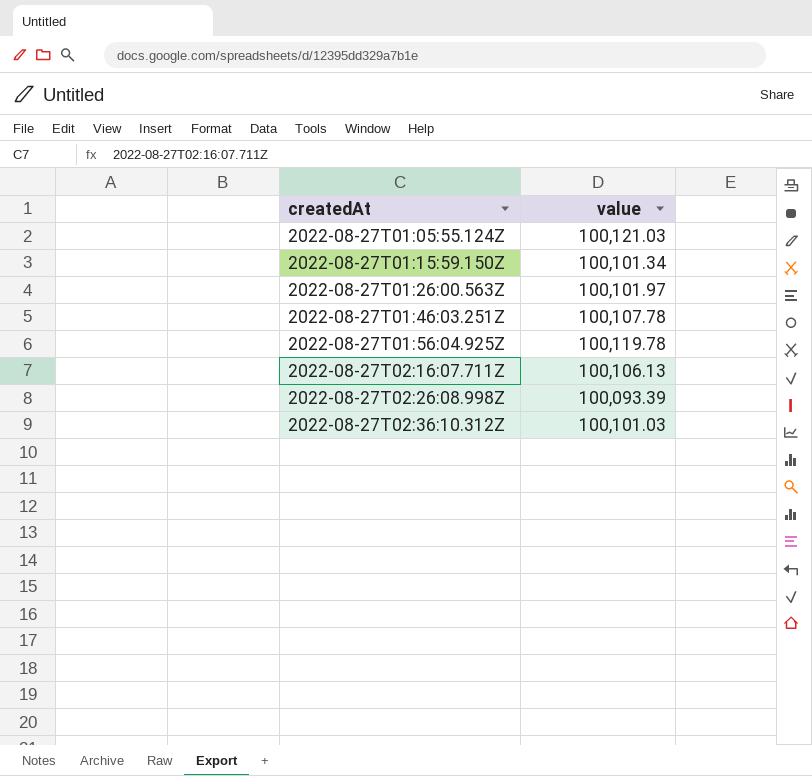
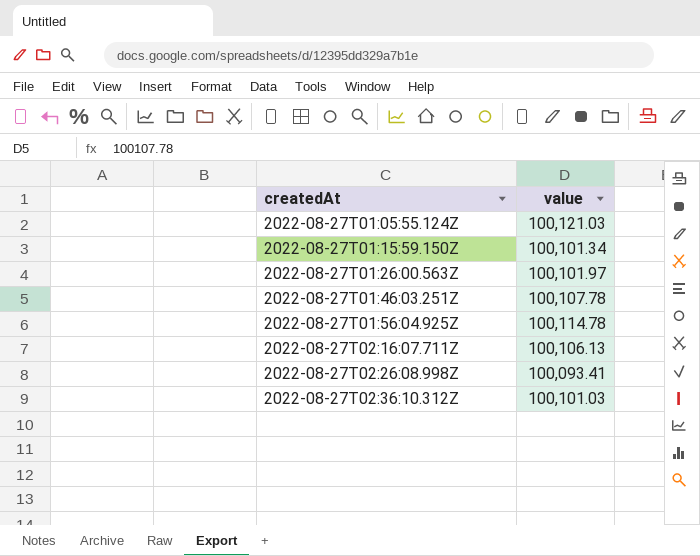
2022-08-27T01:56:04.925Z | value: 100,119.78 -> 100,114.78
2022-08-27T02:26:08.998Z | value: 100,093.39 -> 100,093.41

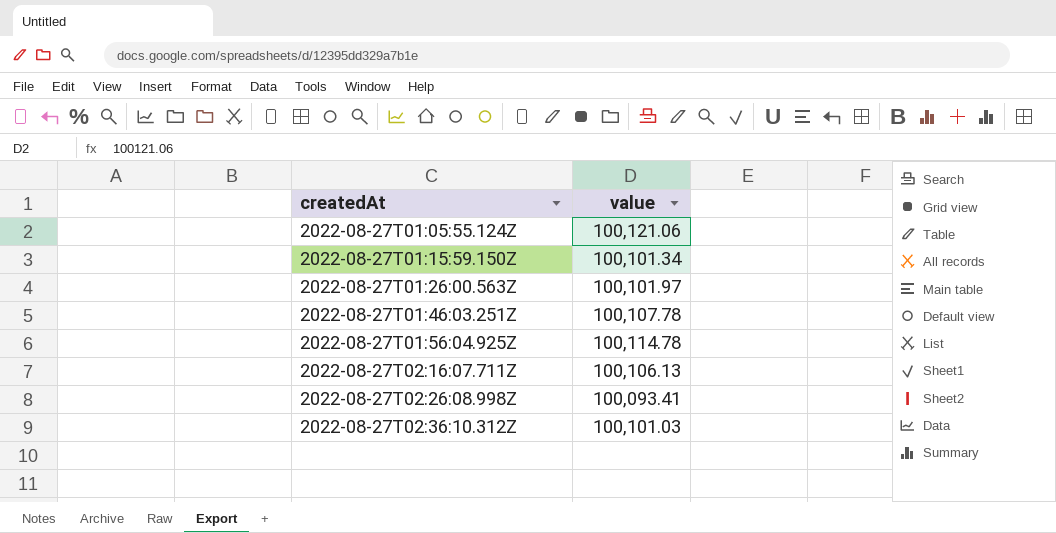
2022-08-27T01:05:55.124Z | value: 100,121.03 -> 100,121.06

